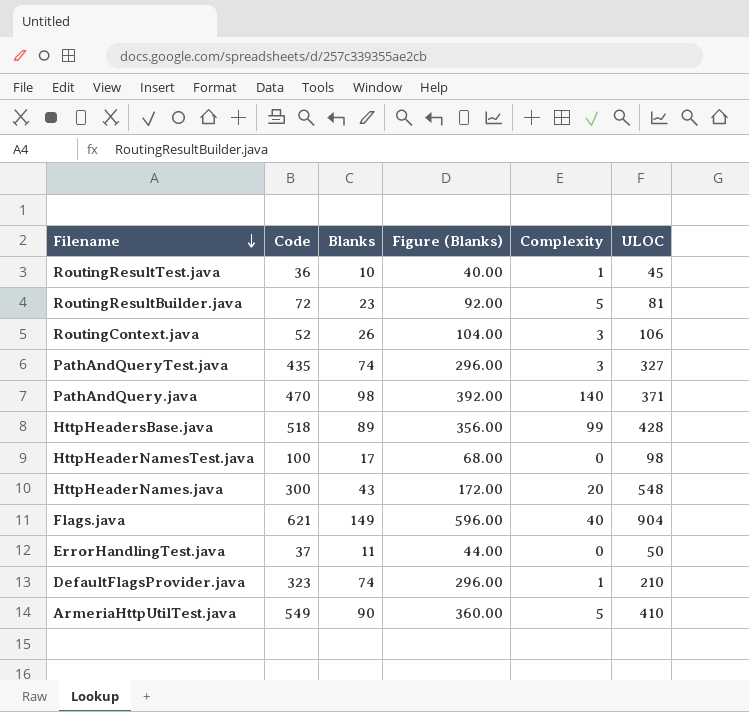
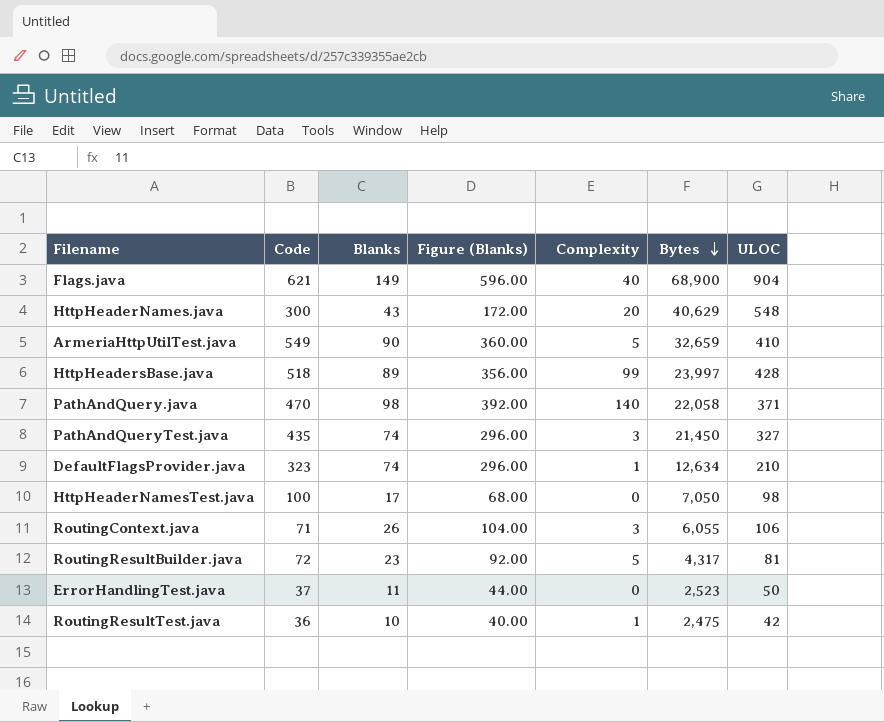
row order: Filename descending -> Bytes descending
column Bytes | position: none -> 6
RoutingContext.java | Code: 52 -> 71
RoutingResultTest.java | ULOC: 45 -> 42

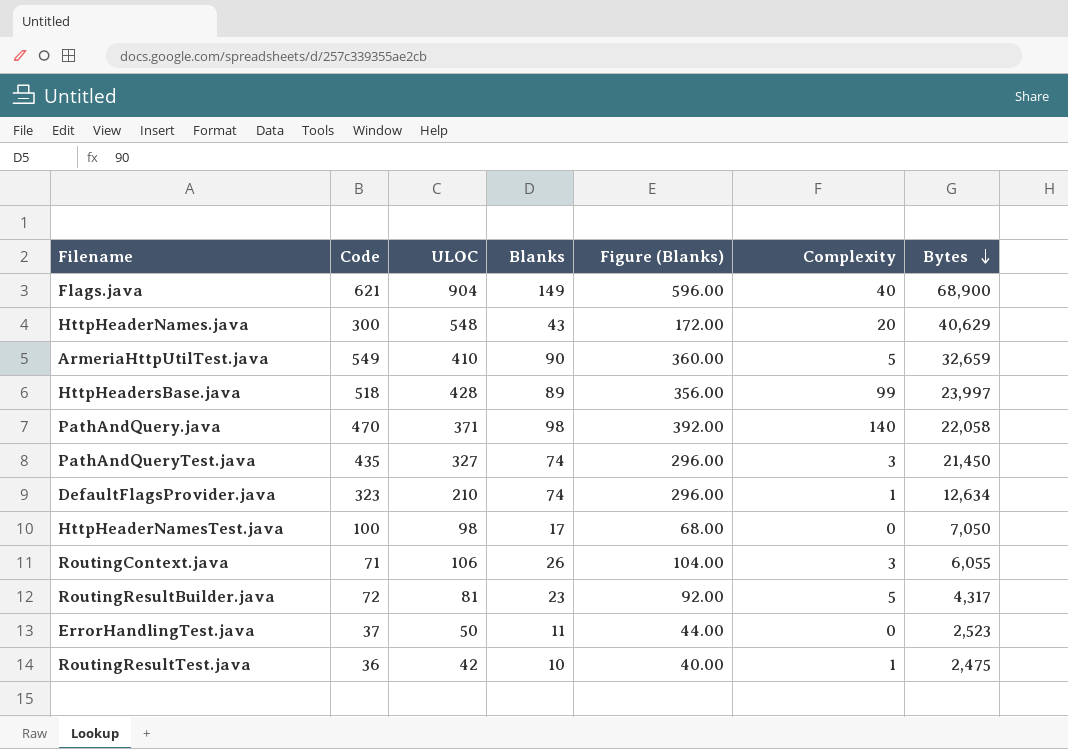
column ULOC | position: 7 -> 3

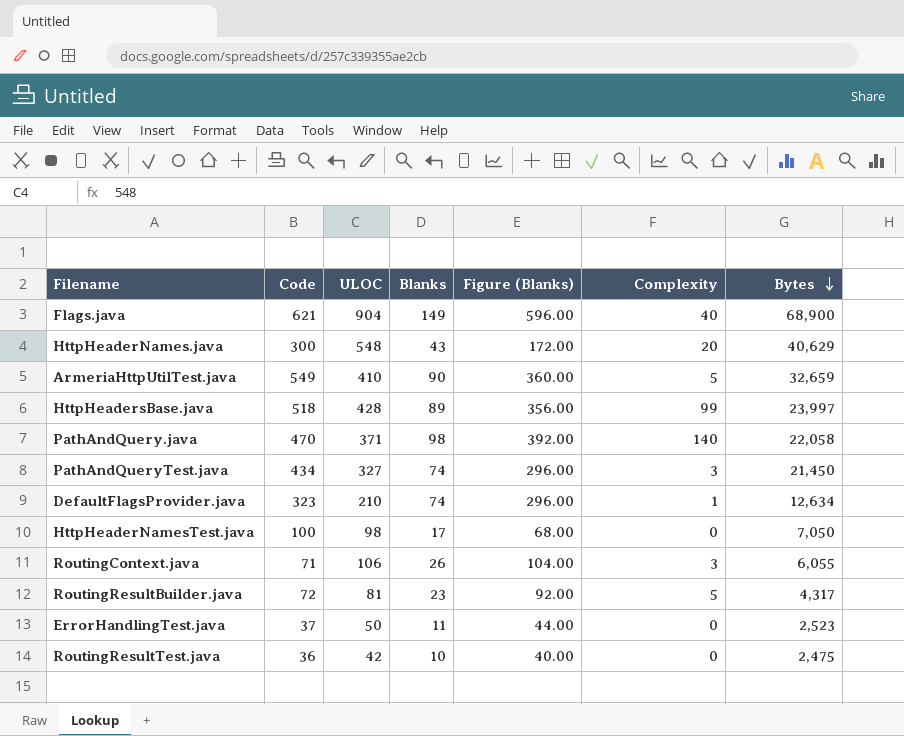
PathAndQueryTest.java | Code: 435 -> 434
RoutingResultTest.java | Complexity: 1 -> 0

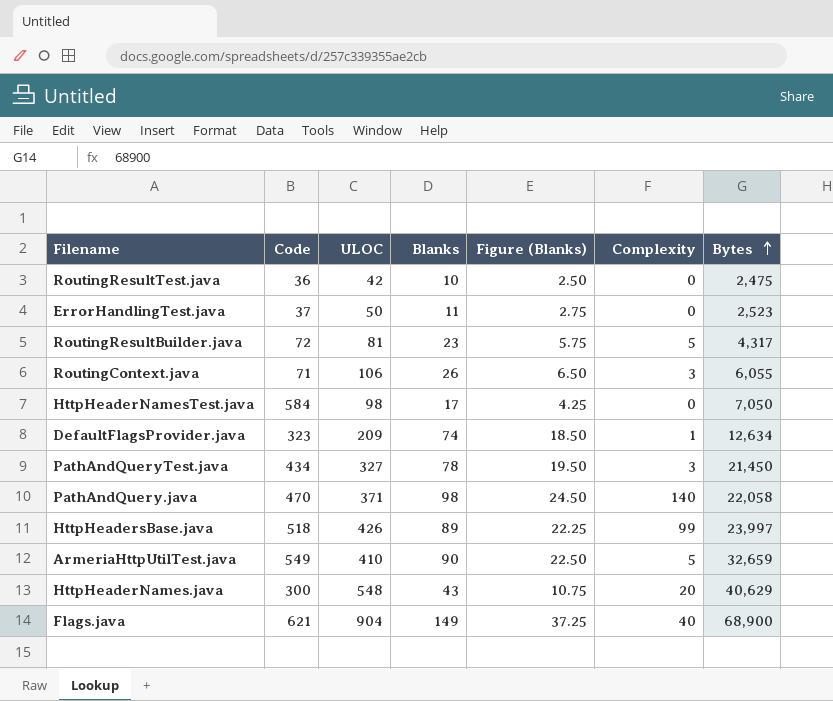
row order: Bytes descending -> Bytes ascending
column Figure (Blanks) | formula: [Blanks] * 4 -> [Blanks] * 0.25
HttpHeaderNamesTest.java | Code: 100 -> 584
DefaultFlagsProvider.java | ULOC: 210 -> 209
PathAndQueryTest.java | Blanks: 74 -> 78
HttpHeadersBase.java | ULOC: 428 -> 426

